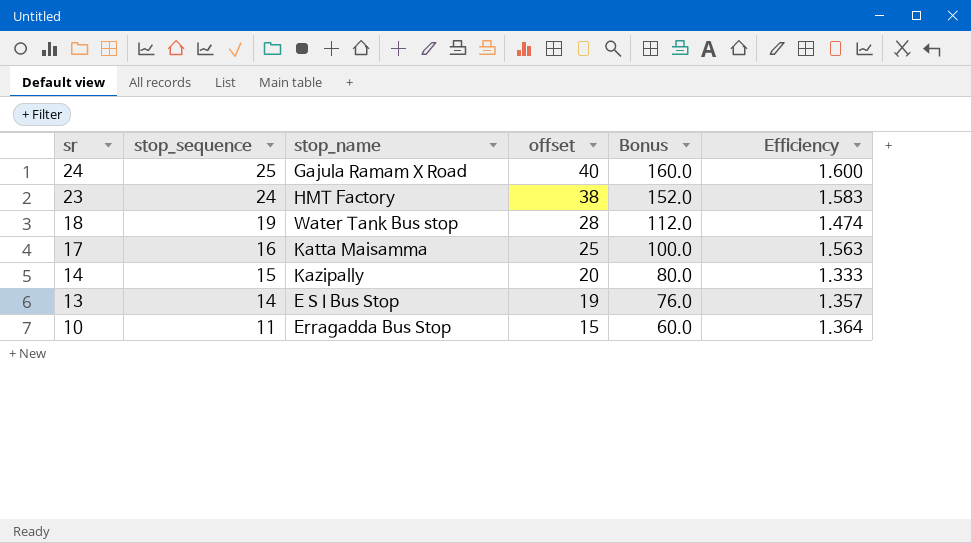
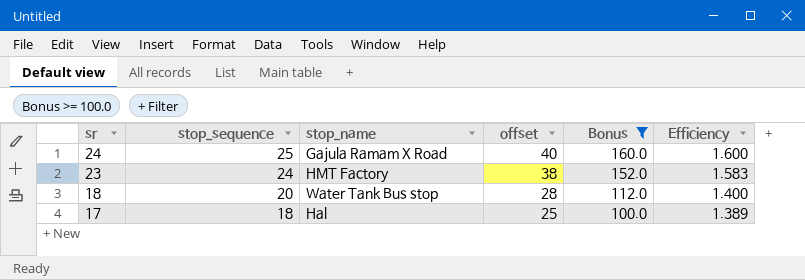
filter: none -> Bonus >= 100.0
18 | stop_sequence: 19 -> 20
18 | Efficiency: 1.474 -> 1.400
17 | stop_sequence: 16 -> 18
17 | stop_name: Katta Maisamma -> Hal
17 | Efficiency: 1.563 -> 1.389

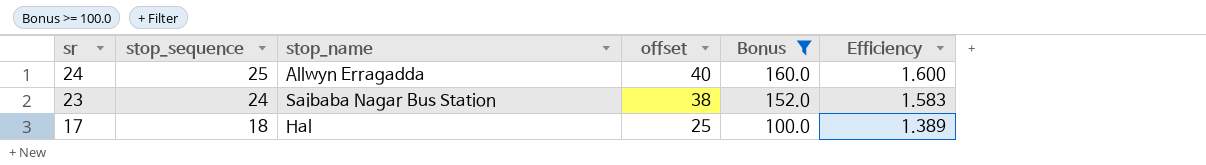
row 18: 20 | Water Tank Bus stop | 28 | 112.0 | 1.400 -> none
24 | stop_name: Gajula Ramam X Road -> Allwyn Erragadda
23 | stop_name: HMT Factory -> Saibaba Nagar Bus Station

